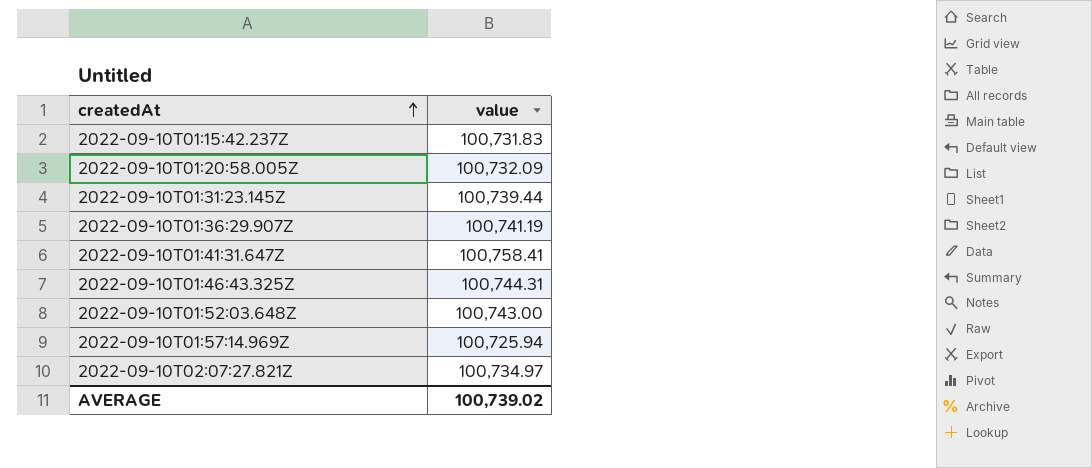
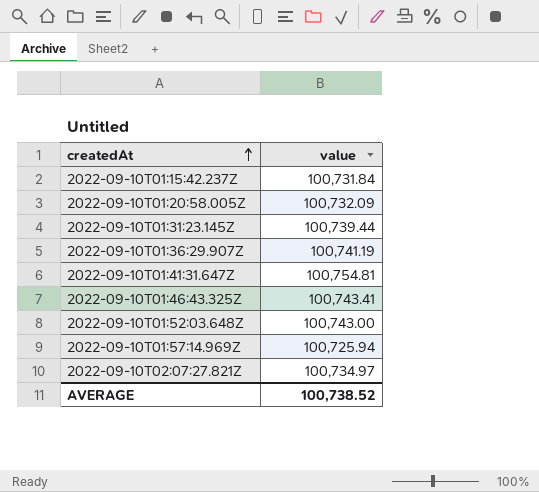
2022-09-10T01:15:42.237Z | value: 100,731.83 -> 100,731.84
2022-09-10T01:41:31.647Z | value: 100,758.41 -> 100,754.81
2022-09-10T01:46:43.325Z | value: 100,744.31 -> 100,743.41
AVERAGE | value: 100,739.02 -> 100,738.52

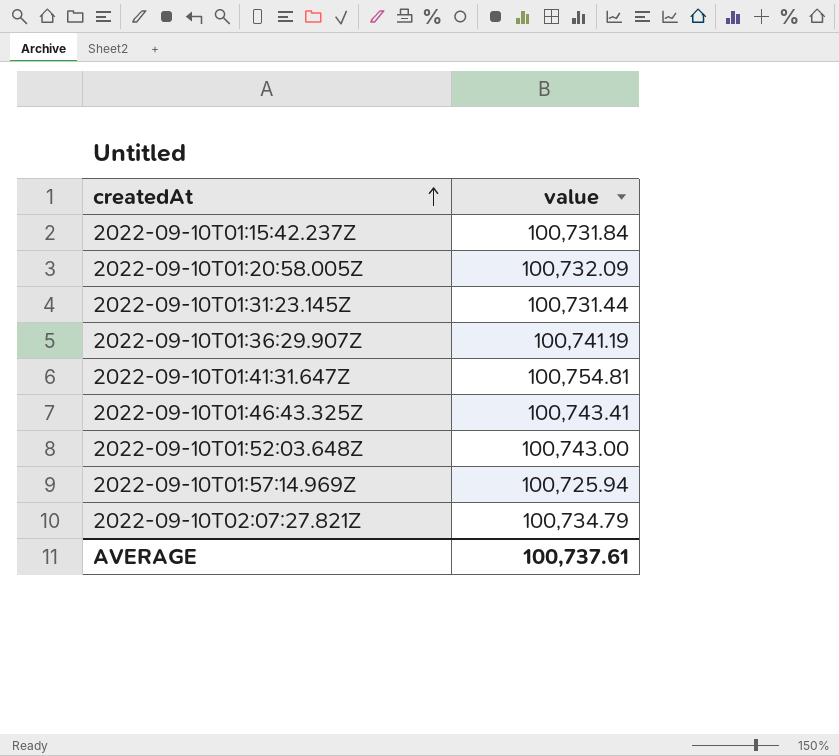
2022-09-10T01:31:23.145Z | value: 100,739.44 -> 100,731.44
2022-09-10T02:07:27.821Z | value: 100,734.97 -> 100,734.79
AVERAGE | value: 100,738.52 -> 100,737.61

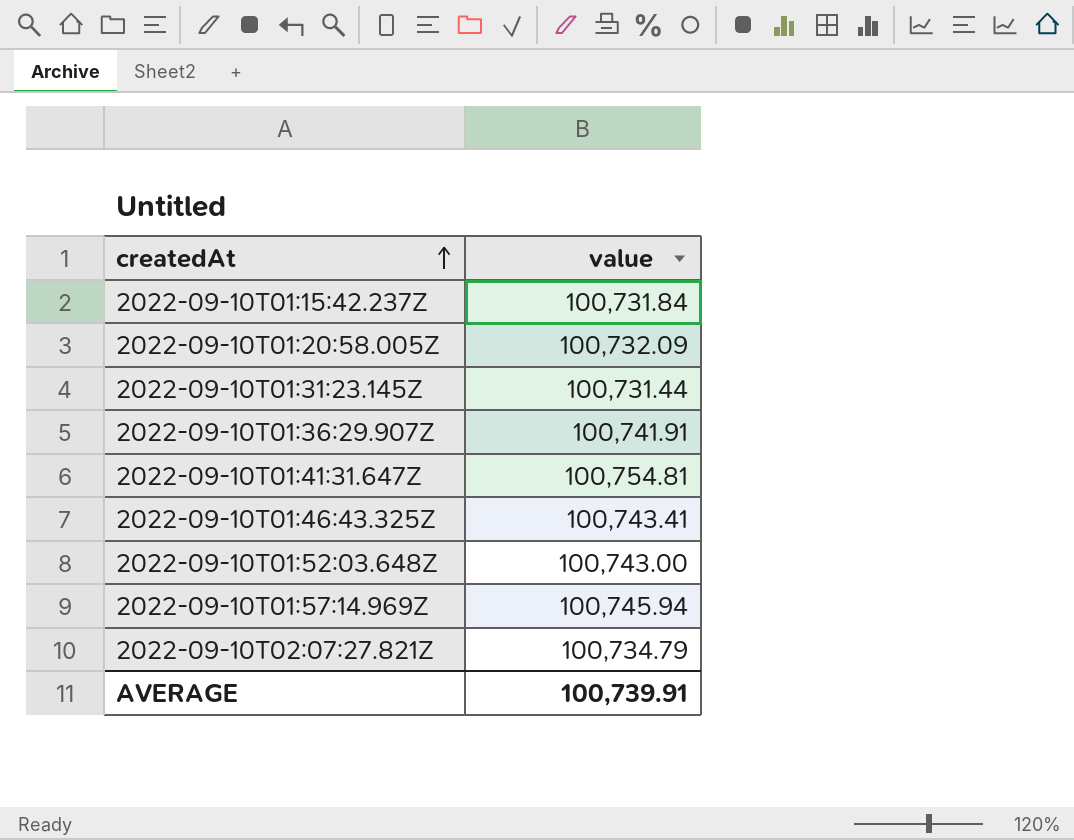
2022-09-10T01:36:29.907Z | value: 100,741.19 -> 100,741.91
2022-09-10T01:57:14.969Z | value: 100,725.94 -> 100,745.94
AVERAGE | value: 100,737.61 -> 100,739.91

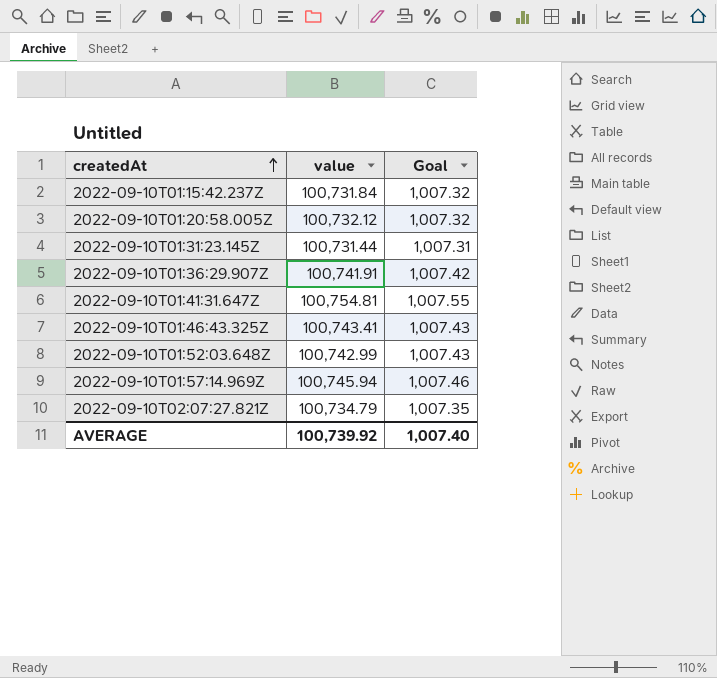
column Goal | formula: none -> [value] * 0.01
2022-09-10T01:20:58.005Z | value: 100,732.09 -> 100,732.12
2022-09-10T01:52:03.648Z | value: 100,743.00 -> 100,742.99
AVERAGE | value: 100,739.91 -> 100,739.92

